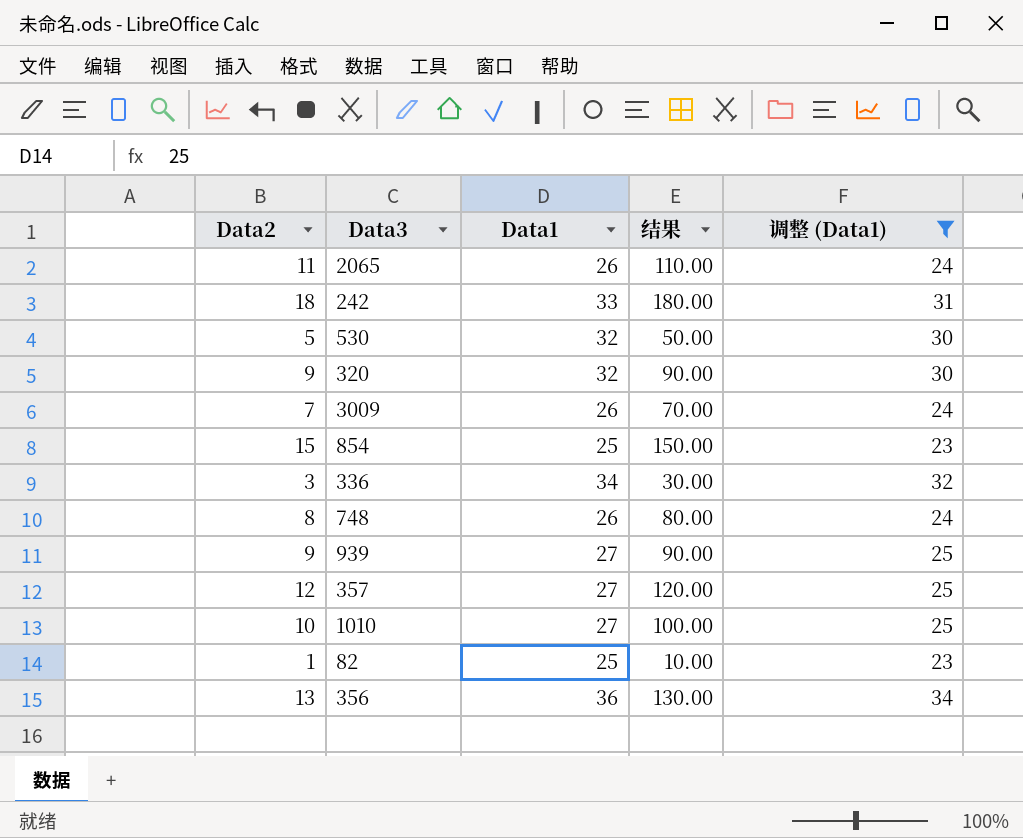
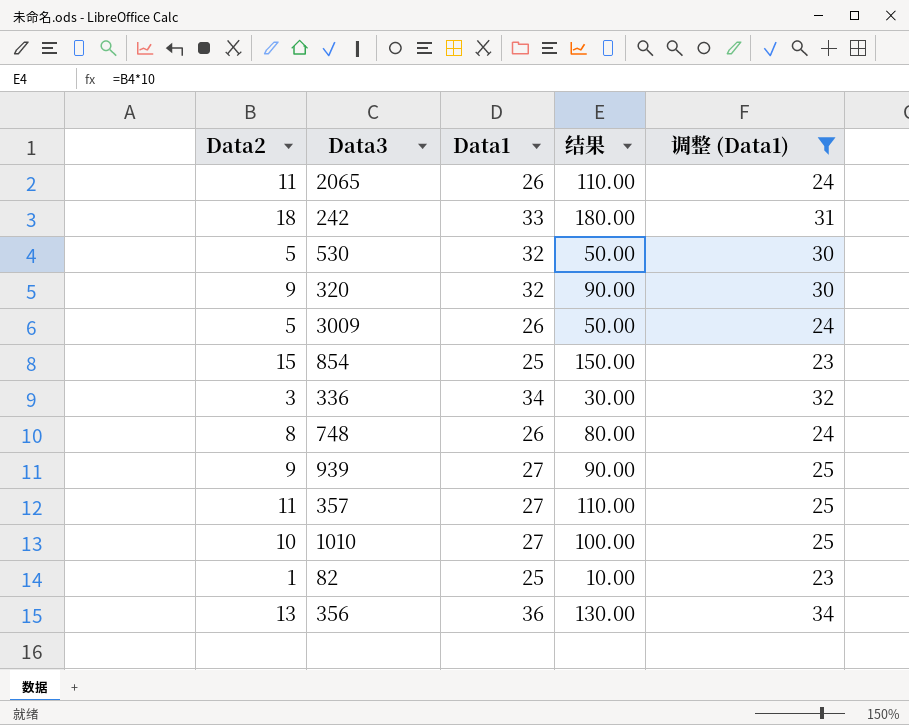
3009 | Data2: 7 -> 5
3009 | 结果: 70.00 -> 50.00
357 | Data2: 12 -> 11
357 | 结果: 120.00 -> 110.00

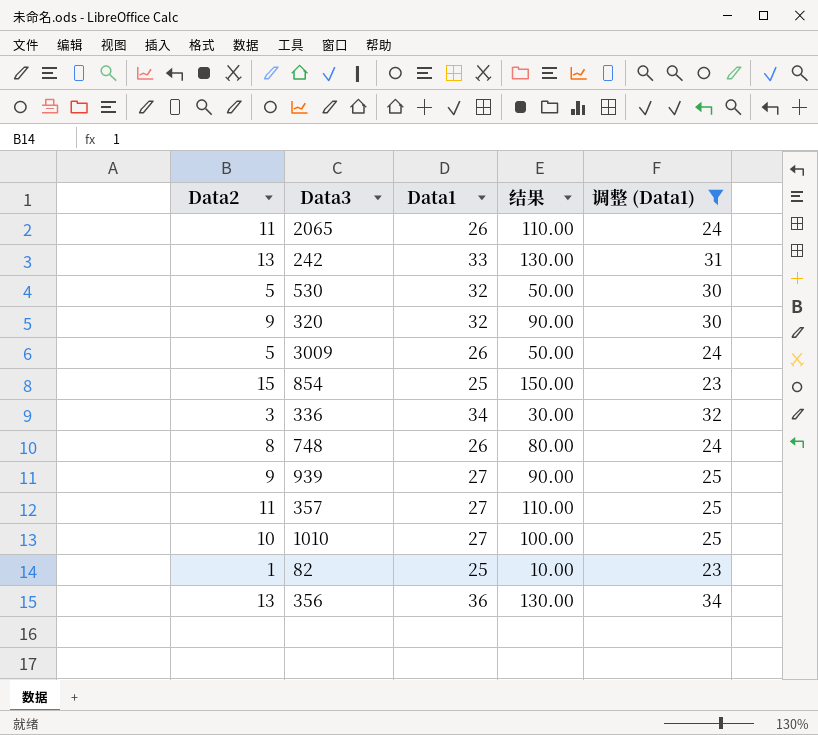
242 | Data2: 18 -> 13
242 | 结果: 180.00 -> 130.00

